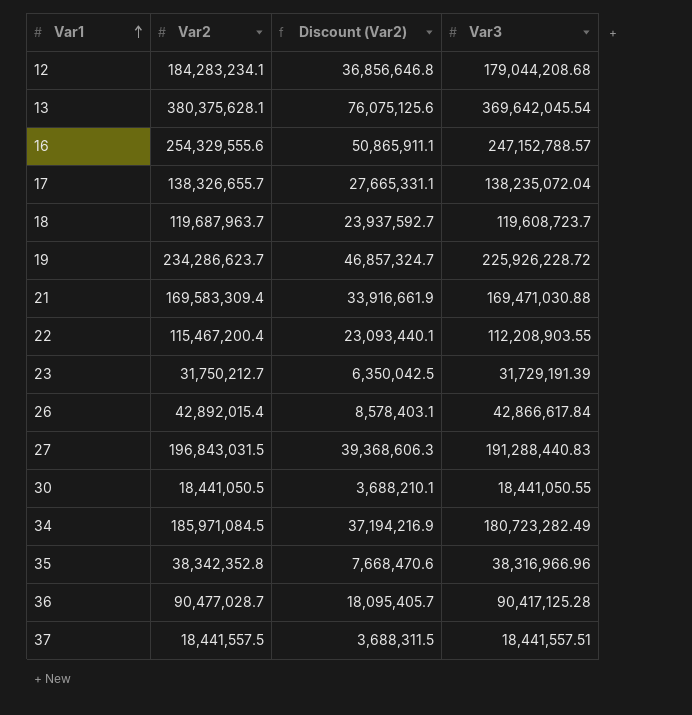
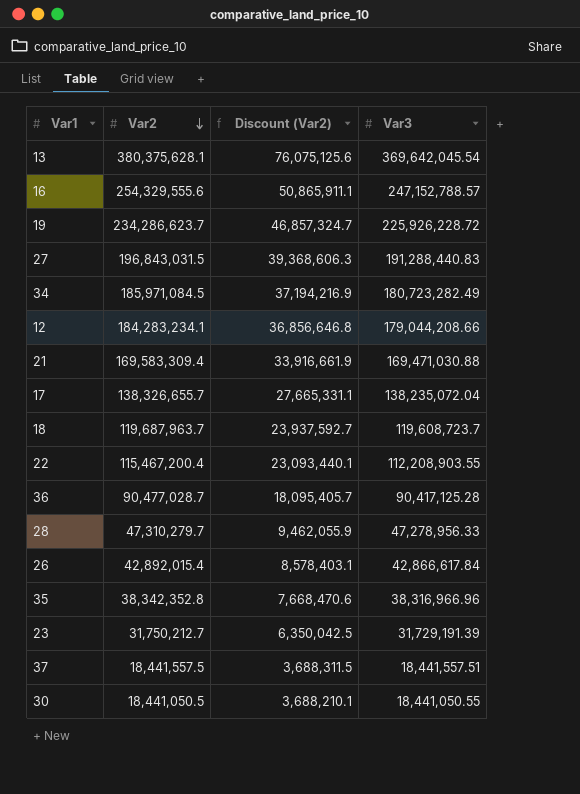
row order: Var1 ascending -> Var2 descending
12 | Var3: 179,044,208.68 -> 179,044,208.66
row 28: none -> 47,310,279.7 | 9,462,055.9 | 47,278,956.33

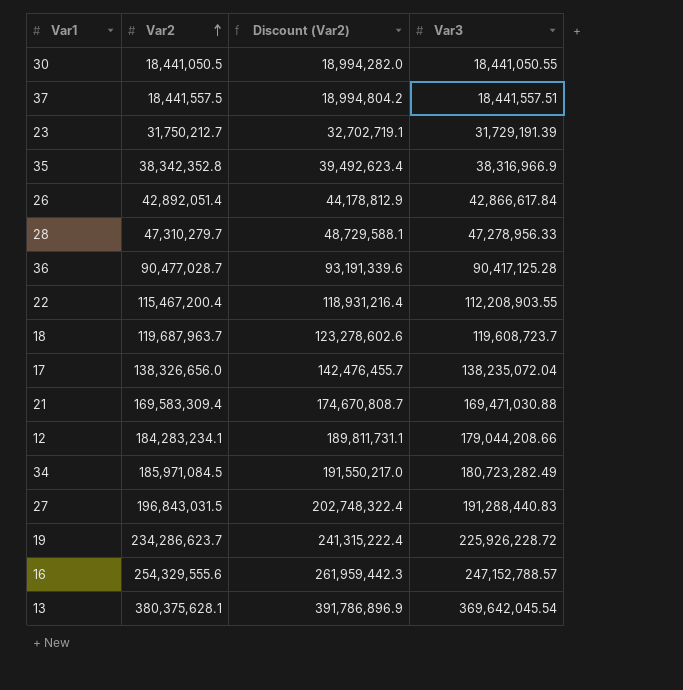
row order: Var2 descending -> Var2 ascending
column Discount (Var2) | formula: [Var2] * 0.2 -> [Var2] * 1.03
35 | Var3: 38,316,966.96 -> 38,316,966.9
26 | Var2: 42,892,015.4 -> 42,892,051.4
17 | Var2: 138,326,655.7 -> 138,326,656.0

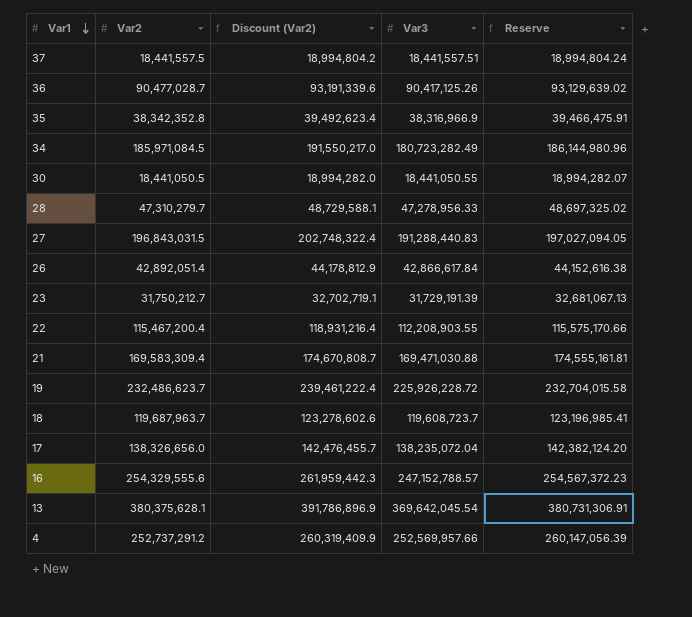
row order: Var2 ascending -> Var1 descending
column Reserve | formula: none -> [Var3] * 1.03
row 12: 184,283,234.1 | 189,811,731.1 | 179,044,208.66 -> none
36 | Var3: 90,417,125.28 -> 90,417,125.26
19 | Var2: 234,286,623.7 -> 232,486,623.7
19 | Discount (Var2): 241,315,222.4 -> 239,461,222.4
row 4: none -> 252,737,291.2 | 260,319,409.9 | 252,569,957.66 | 260,147,056.39

